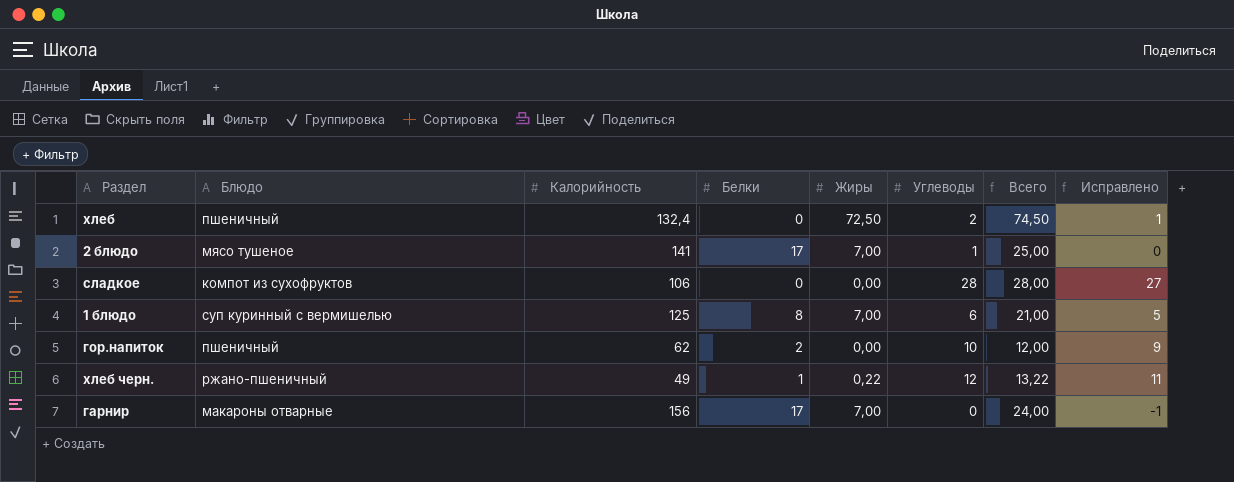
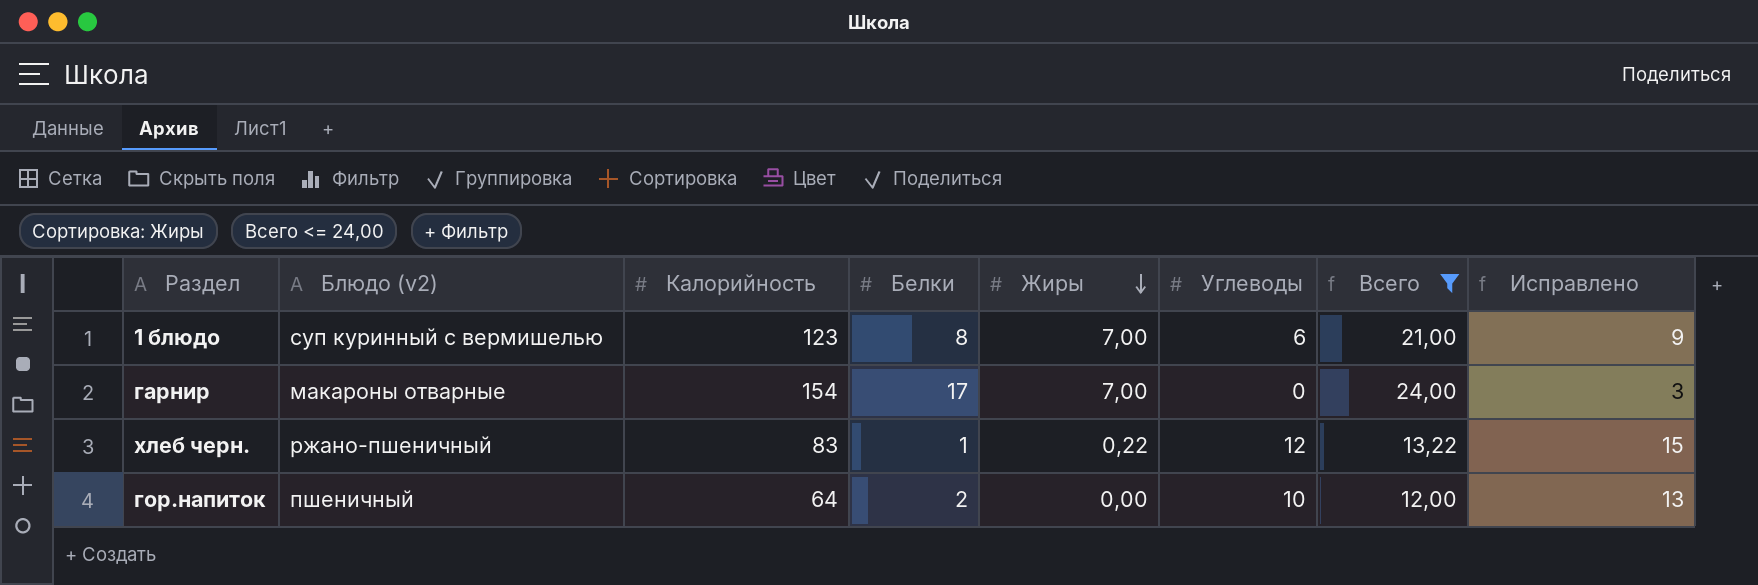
filter: none -> Всего <= 24,00
row order: none -> Жиры descending
column name: Блюдо -> Блюдо (v2)
column Исправлено | formula: [Углеводы] - 1 -> [Углеводы] + 3
1 блюдо | Калорийность: 125 -> 123
гарнир | Калорийность: 156 -> 154
хлеб черн. | Калорийность: 49 -> 83
гор.напиток | Калорийность: 62 -> 64

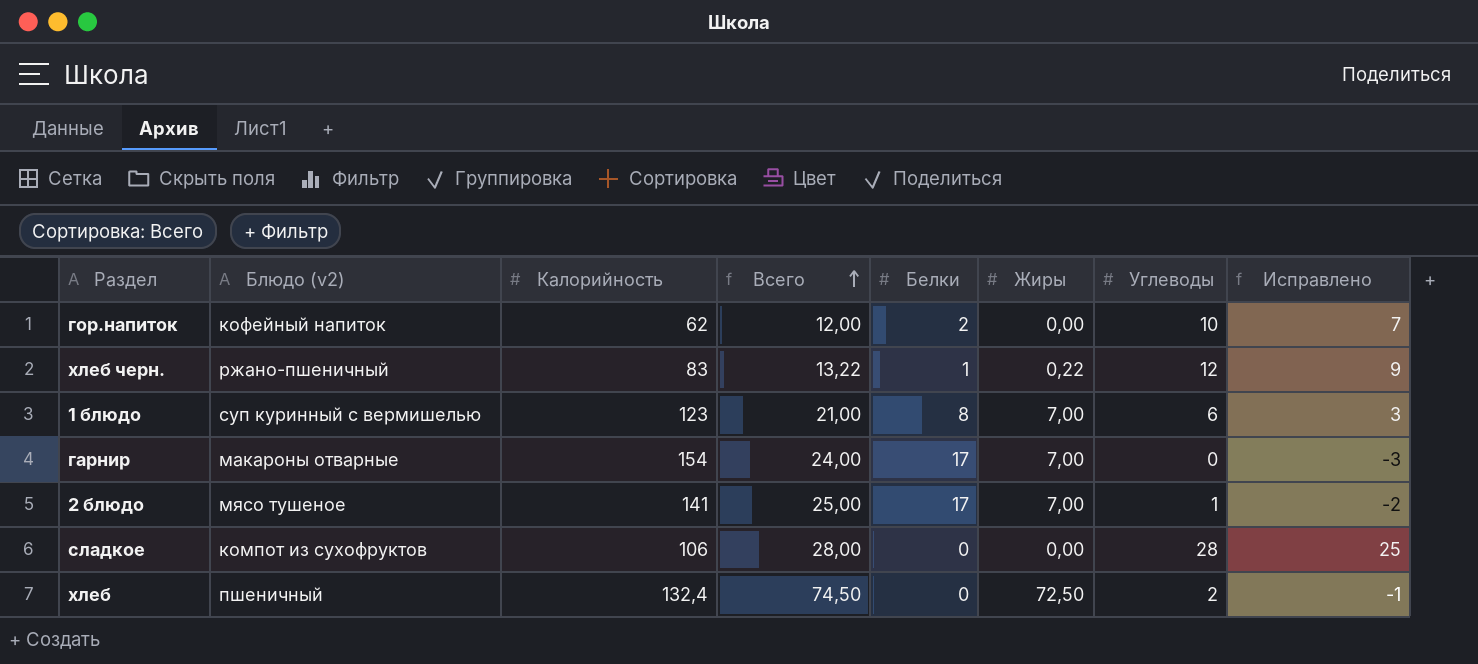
filter: Всего <= 24,00 -> none
row order: Жиры descending -> Всего ascending
column Всего | position: 7 -> 4
column Исправлено | formula: [Углеводы] + 3 -> [Углеводы] - 3
гор.напиток | Блюдо (v2): пшеничный -> кофейный напиток
гор.напиток | Калорийность: 64 -> 62

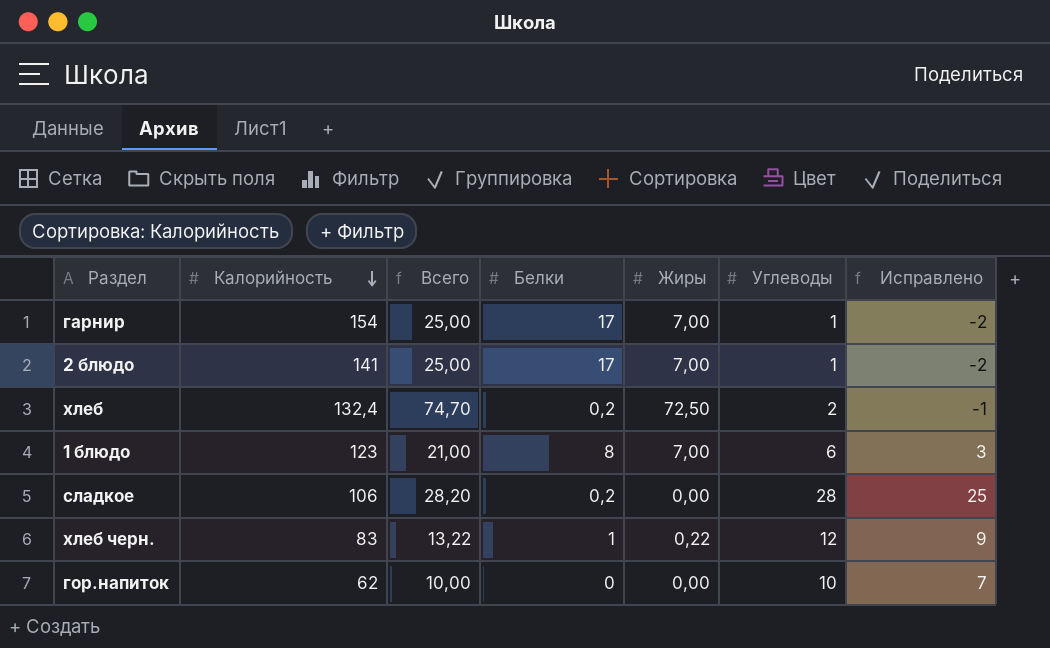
row order: Всего ascending -> Калорийность descending
column Блюдо (v2) | position: 2 -> none
гарнир | Всего: 24,00 -> 25,00
гарнир | Углеводы: 0 -> 1
гарнир | Исправлено: -3 -> -2
хлеб | Всего: 74,50 -> 74,70
хлеб | Белки: 0 -> 0,2
сладкое | Всего: 28,00 -> 28,20
сладкое | Белки: 0 -> 0,2
гор.напиток | Всего: 12,00 -> 10,00
гор.напиток | Белки: 2 -> 0

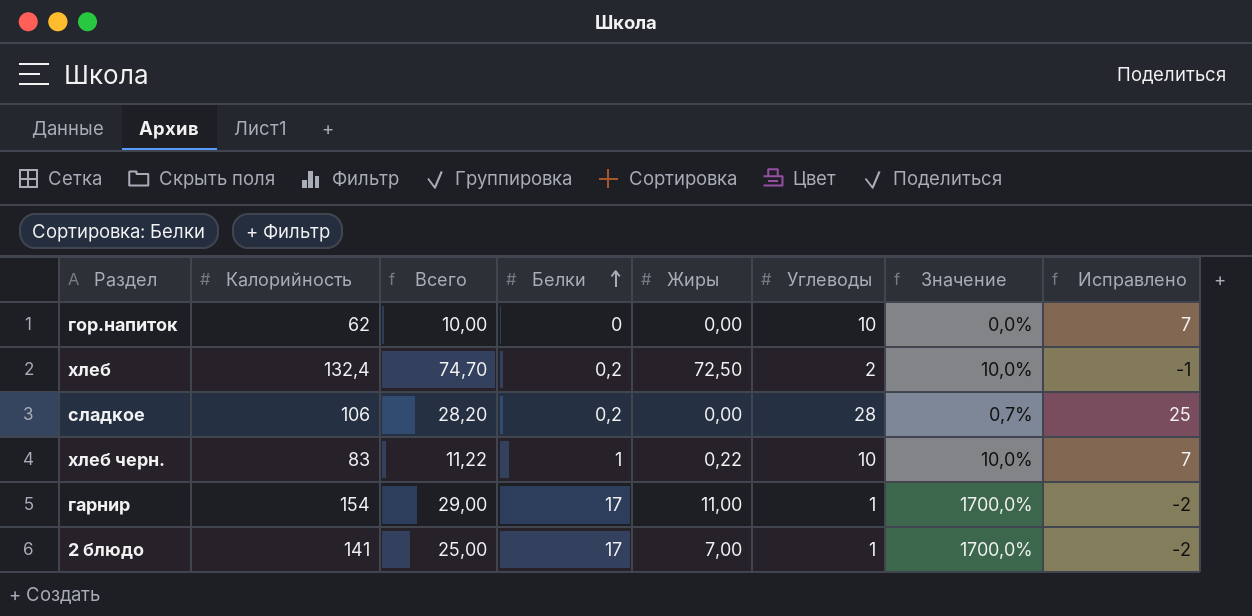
row order: Калорийность descending -> Белки ascending
column Значение | formula: none -> [Белки] / [Углеводы]
row 1 блюдо: 123 | 21,00 | 8 | 7,00 | 6 | 3 -> none
хлеб черн. | Всего: 13,22 -> 11,22
хлеб черн. | Углеводы: 12 -> 10
хлеб черн. | Исправлено: 9 -> 7
гарнир | Всего: 25,00 -> 29,00
гарнир | Жиры: 7,00 -> 11,00

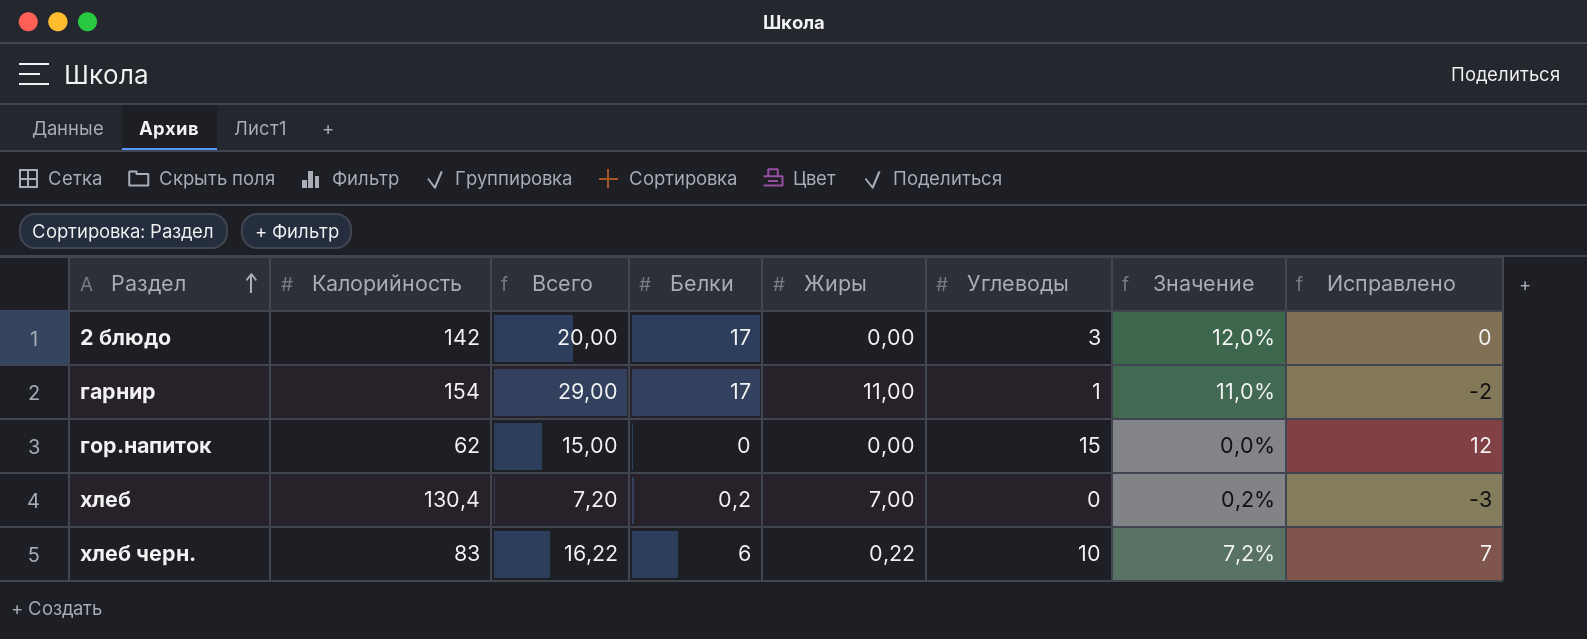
row order: Белки ascending -> Раздел ascending
column Значение | formula: [Белки] / [Углеводы] -> [Белки] / [Калорийность]
row сладкое: 106 | 28,20 | 0,2 | 0,00 | 28 | 0,7% | 25 -> none
2 блюдо | Калорийность: 141 -> 142
2 блюдо | Всего: 25,00 -> 20,00
2 блюдо | Жиры: 7,00 -> 0,00
2 блюдо | Углеводы: 1 -> 3
2 блюдо | Исправлено: -2 -> 0
гор.напиток | Всего: 10,00 -> 15,00
гор.напиток | Углеводы: 10 -> 15
гор.напиток | Исправлено: 7 -> 12
хлеб | Калорийность: 132,4 -> 130,4
хлеб | Всего: 74,70 -> 7,20
хлеб | Жиры: 72,50 -> 7,00
хлеб | Углеводы: 2 -> 0
хлеб | Исправлено: -1 -> -3
хлеб черн. | Всего: 11,22 -> 16,22
хлеб черн. | Белки: 1 -> 6

